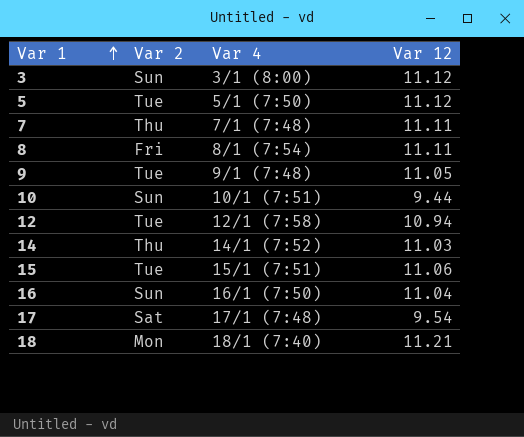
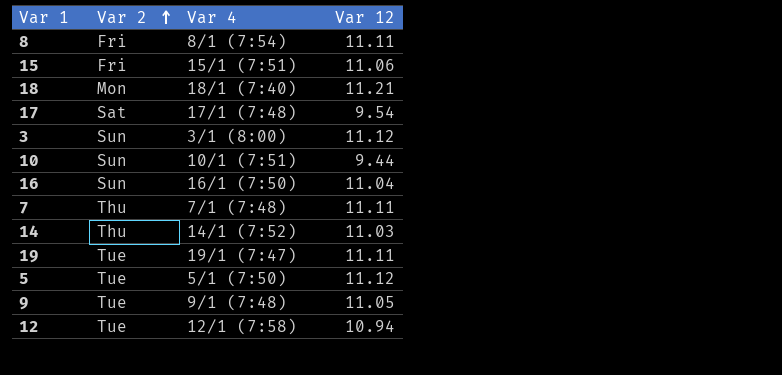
row order: Var 1 ascending -> Var 2 ascending
15 | Var 2: Tue -> Fri
row 19: none -> Tue | 19/1 (7:47) | 11.11

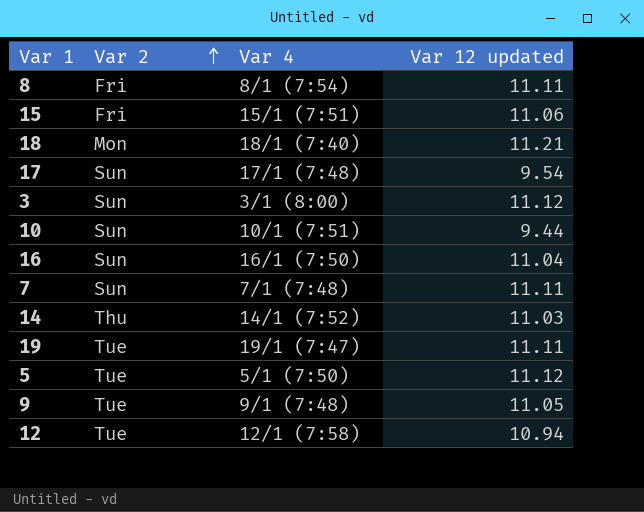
column name: Var 12 -> Var 12 updated
17 | Var 2: Sat -> Sun
7 | Var 2: Thu -> Sun

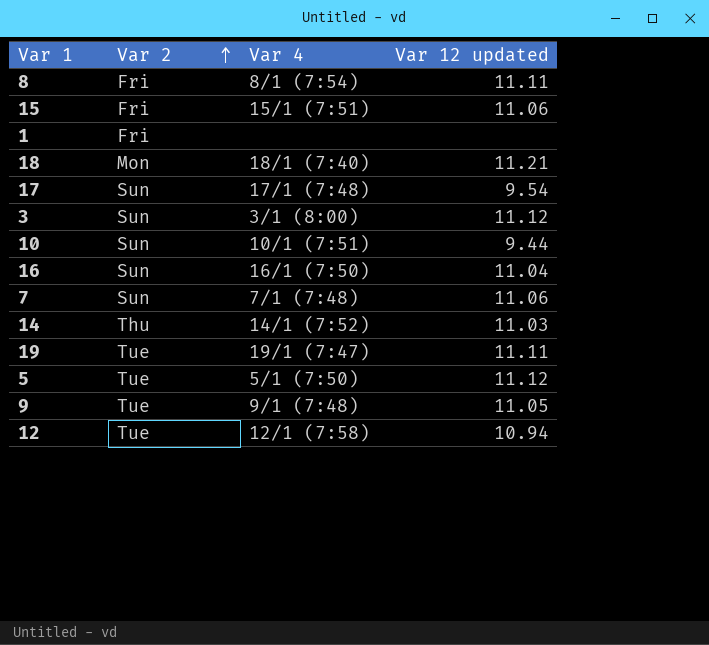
row 1: none -> Fri | none | none
7 | Var 12 updated: 11.11 -> 11.06

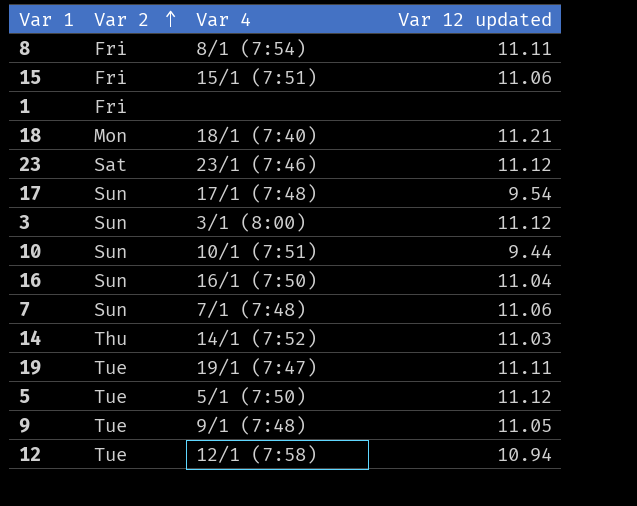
row 23: none -> Sat | 23/1 (7:46) | 11.12

